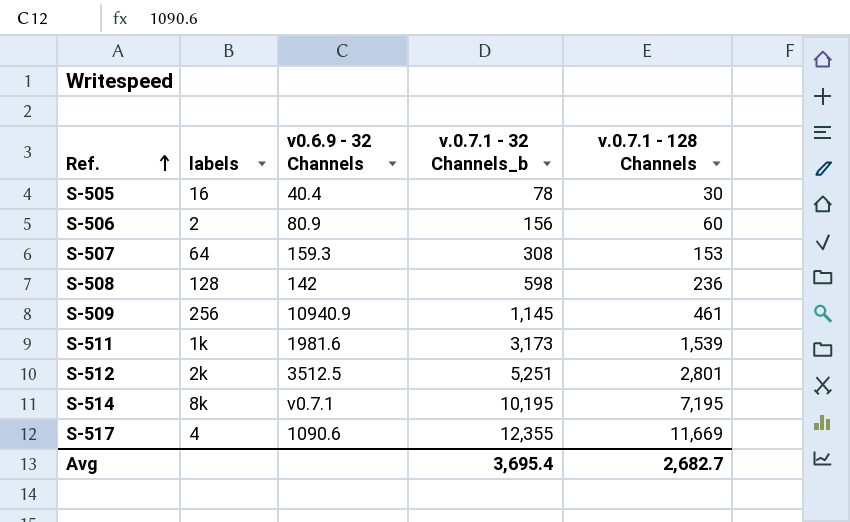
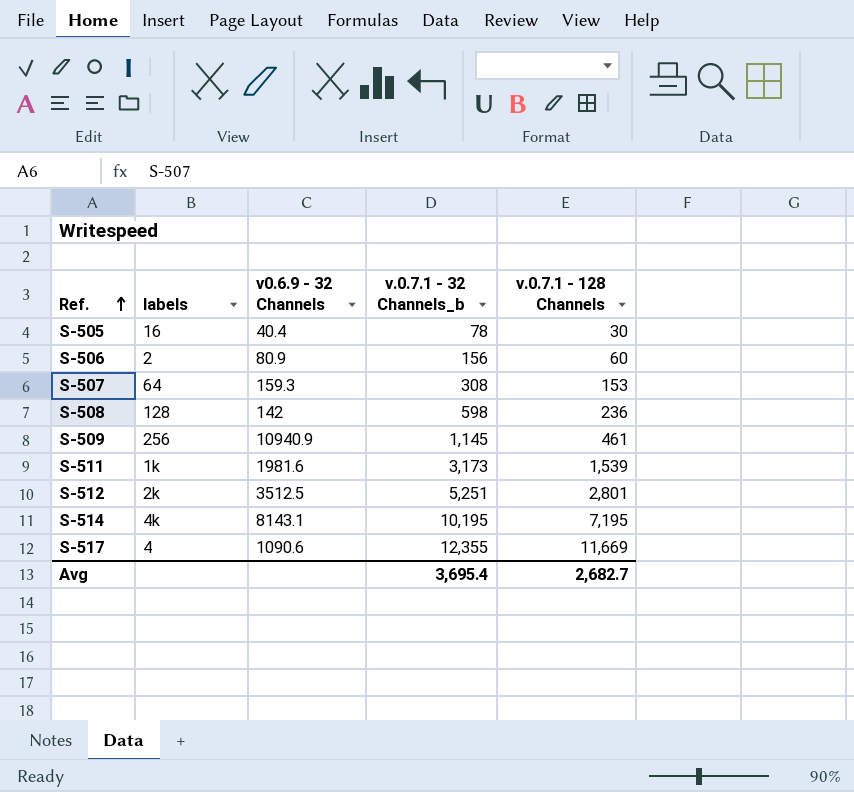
S-514 | labels: 8k -> 4k
S-514 | v0.6.9 - 32 Channels: v0.7.1 -> 8143.1

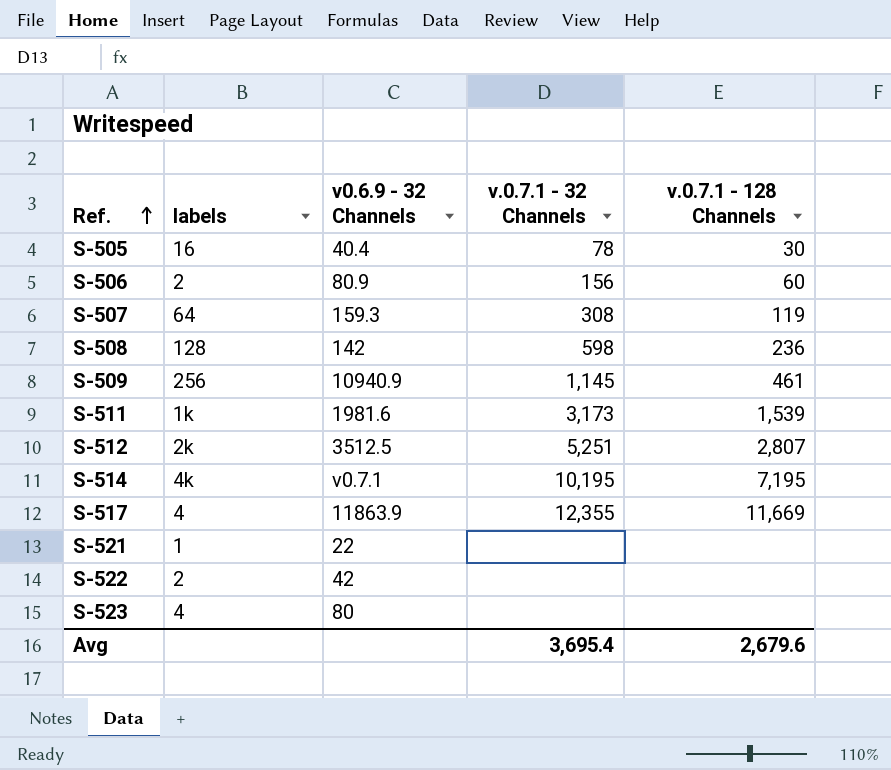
column name: v.0.7.1 - 32 Channels_b -> v.0.7.1 - 32 Channels
S-507 | v.0.7.1 - 128 Channels: 153 -> 119
S-512 | v.0.7.1 - 128 Channels: 2,801 -> 2,807
S-514 | v0.6.9 - 32 Channels: 8143.1 -> v0.7.1
S-517 | v0.6.9 - 32 Channels: 1090.6 -> 11863.9
row S-521: none -> 1 | 22 | none | none
row S-522: none -> 2 | 42 | none | none
row S-523: none -> 4 | 80 | none | none
Avg | v.0.7.1 - 128 Channels: 2,682.7 -> 2,679.6

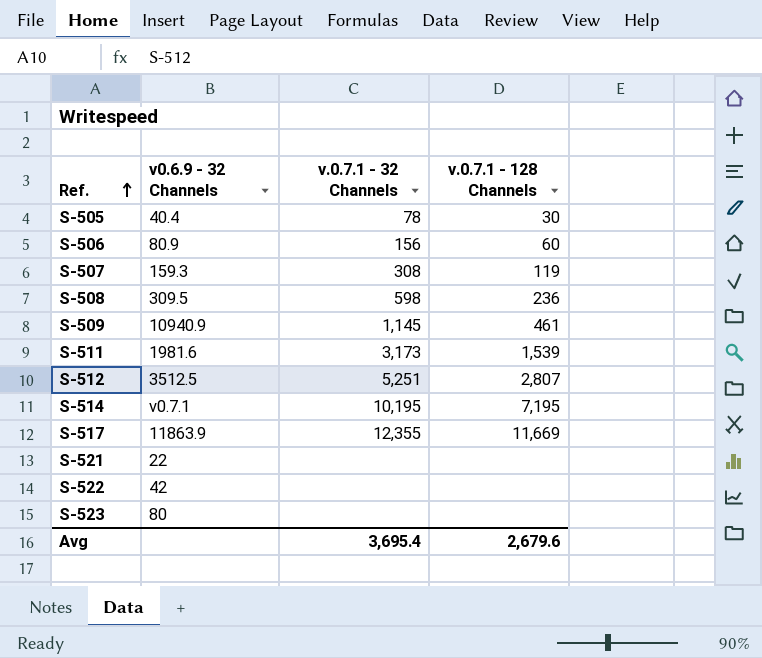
column labels | position: 2 -> none
S-508 | v0.6.9 - 32 Channels: 142 -> 309.5

